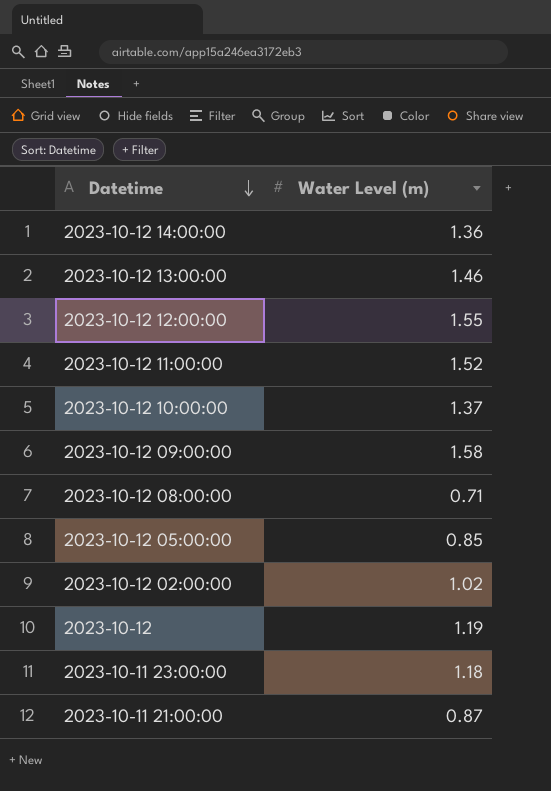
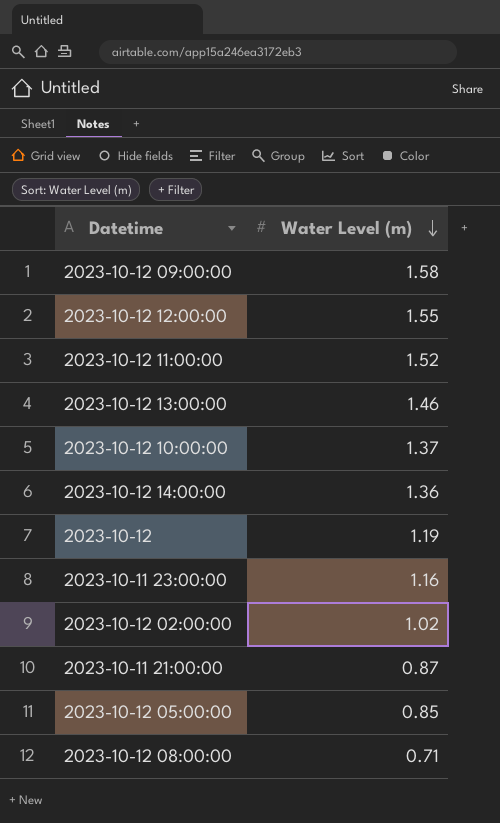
row order: Datetime descending -> Water Level (m) descending
2023-10-11 23:00:00 | Water Level (m): 1.18 -> 1.16

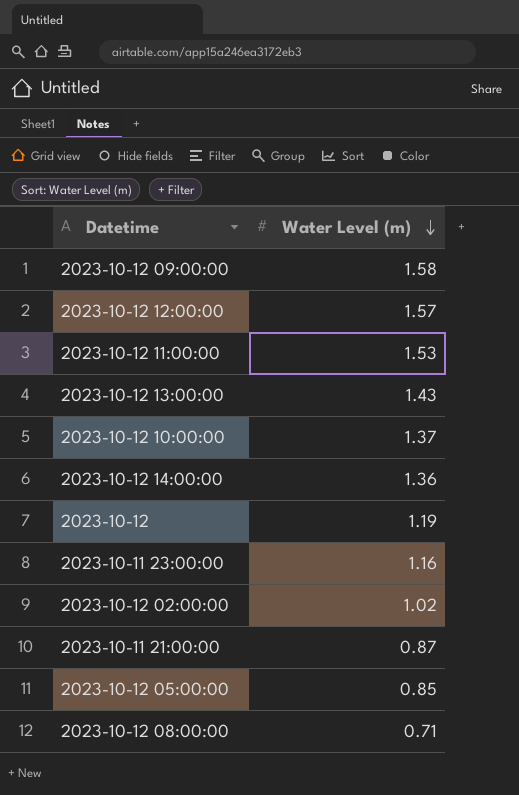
2023-10-12 12:00:00 | Water Level (m): 1.55 -> 1.57
2023-10-12 11:00:00 | Water Level (m): 1.52 -> 1.53
2023-10-12 13:00:00 | Water Level (m): 1.46 -> 1.43

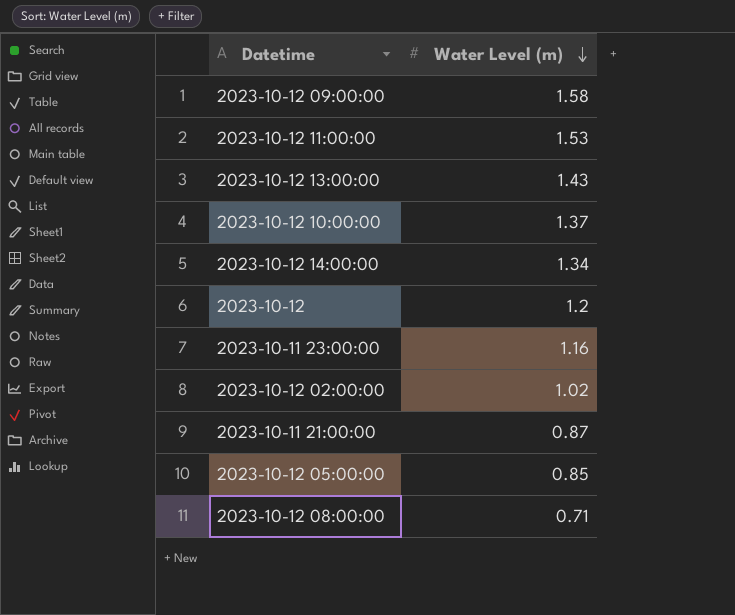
row 2023-10-12 12:00:00: 1.57 -> none
2023-10-12 14:00:00 | Water Level (m): 1.36 -> 1.34
2023-10-12 | Water Level (m): 1.19 -> 1.2

